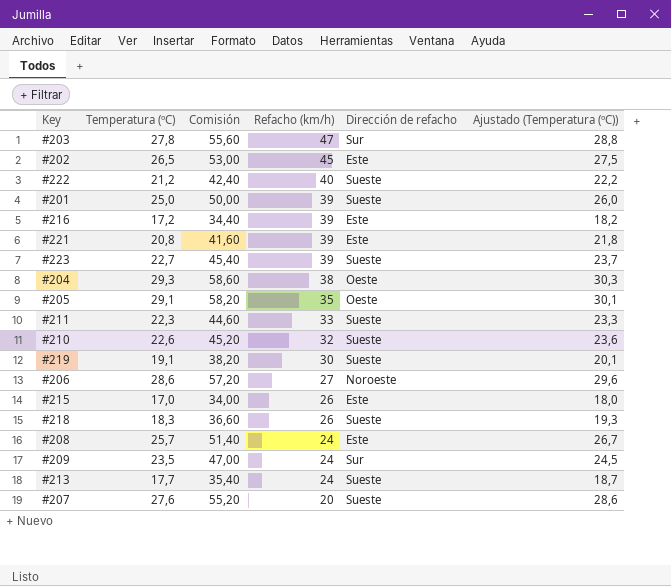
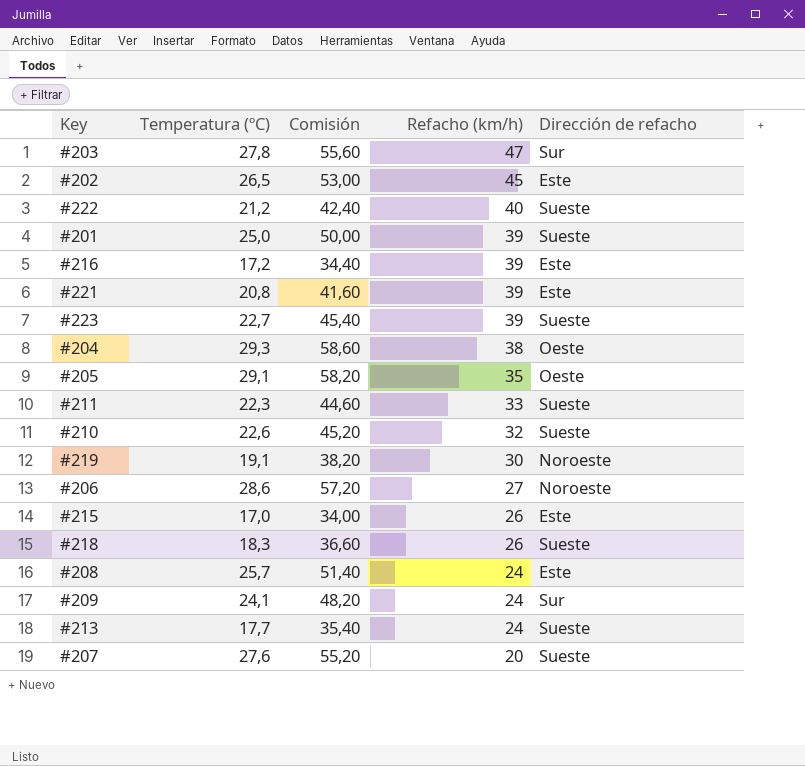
column Ajustado (Temperatura (ºC)) | formula: [Temperatura (ºC)] + 1 -> none
#219 | Dirección de refacho: Sueste -> Noroeste
#209 | Temperatura (ºC): 23,5 -> 24,1
#209 | Comisión: 47,00 -> 48,20

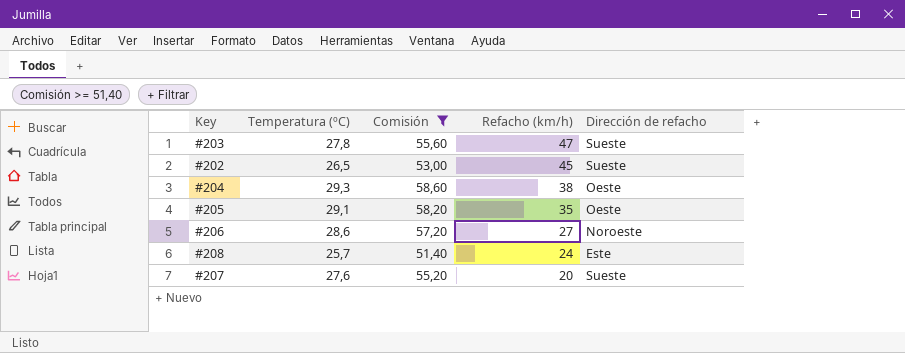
filter: none -> Comisión >= 51,40
#203 | Dirección de refacho: Sur -> Sueste
#202 | Dirección de refacho: Este -> Sueste

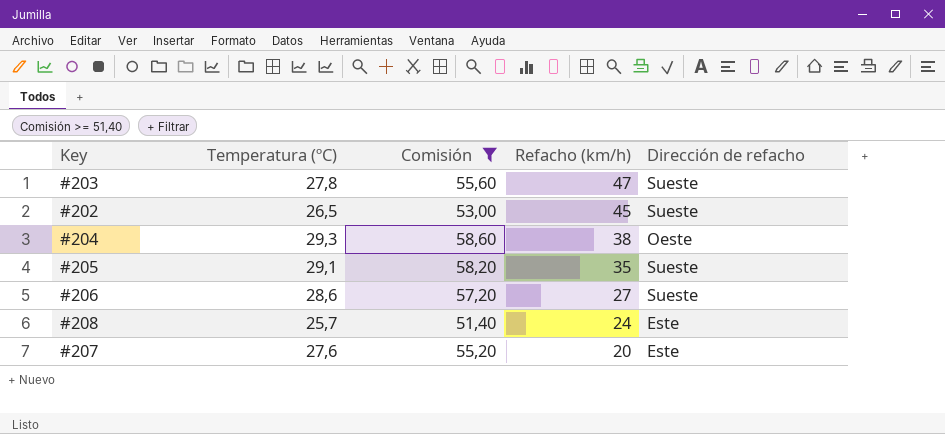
#205 | Dirección de refacho: Oeste -> Sueste
#206 | Dirección de refacho: Noroeste -> Sueste
#207 | Dirección de refacho: Sueste -> Este

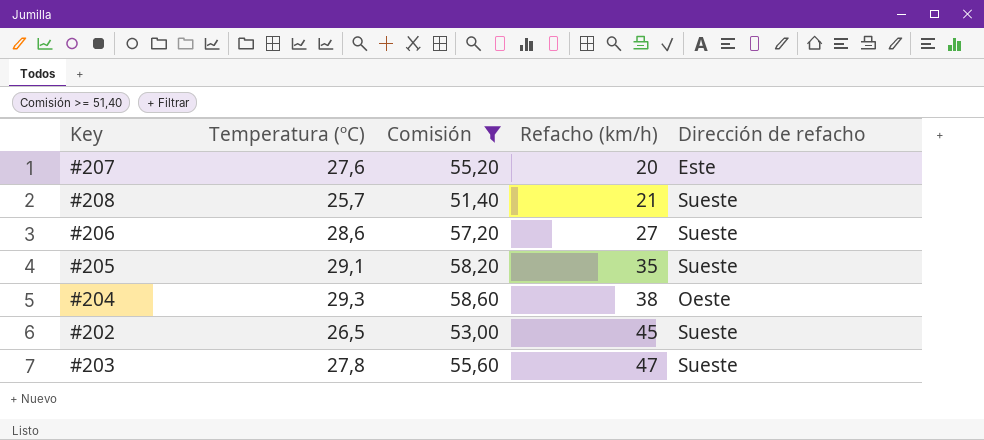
row order: Refacho (km/h) descending -> Refacho (km/h) ascending
#208 | Refacho (km/h): 24 -> 21
#208 | Dirección de refacho: Este -> Sueste

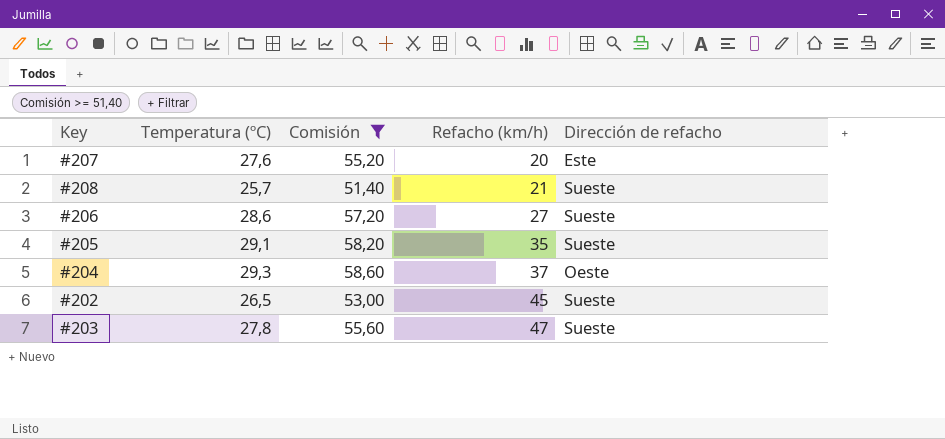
#204 | Refacho (km/h): 38 -> 37

